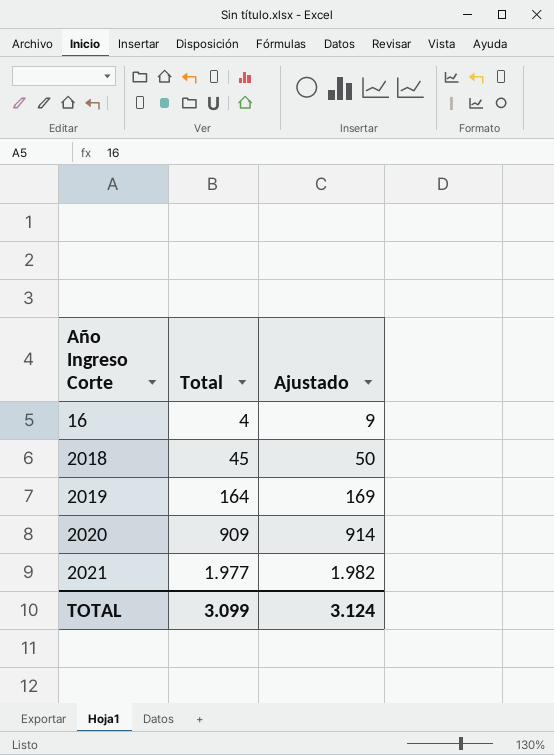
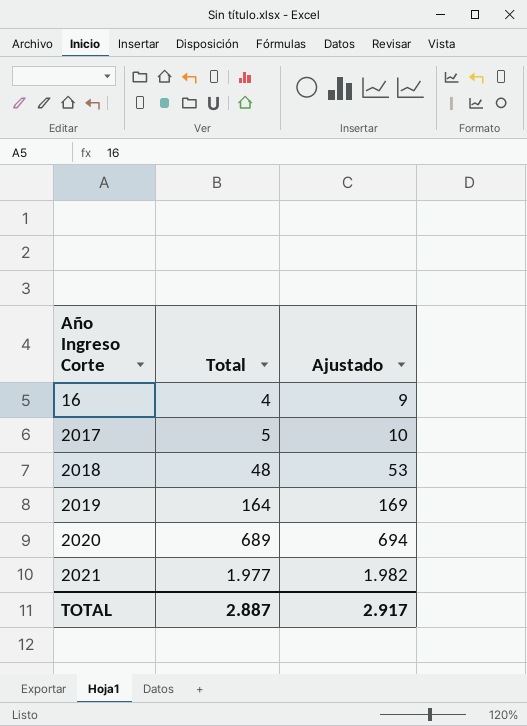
row 2017: none -> 5 | 10
2018 | Total: 45 -> 48
2018 | Ajustado: 50 -> 53
2020 | Total: 909 -> 689
2020 | Ajustado: 914 -> 694
TOTAL | Total: 3.099 -> 2.887
TOTAL | Ajustado: 3.124 -> 2.917

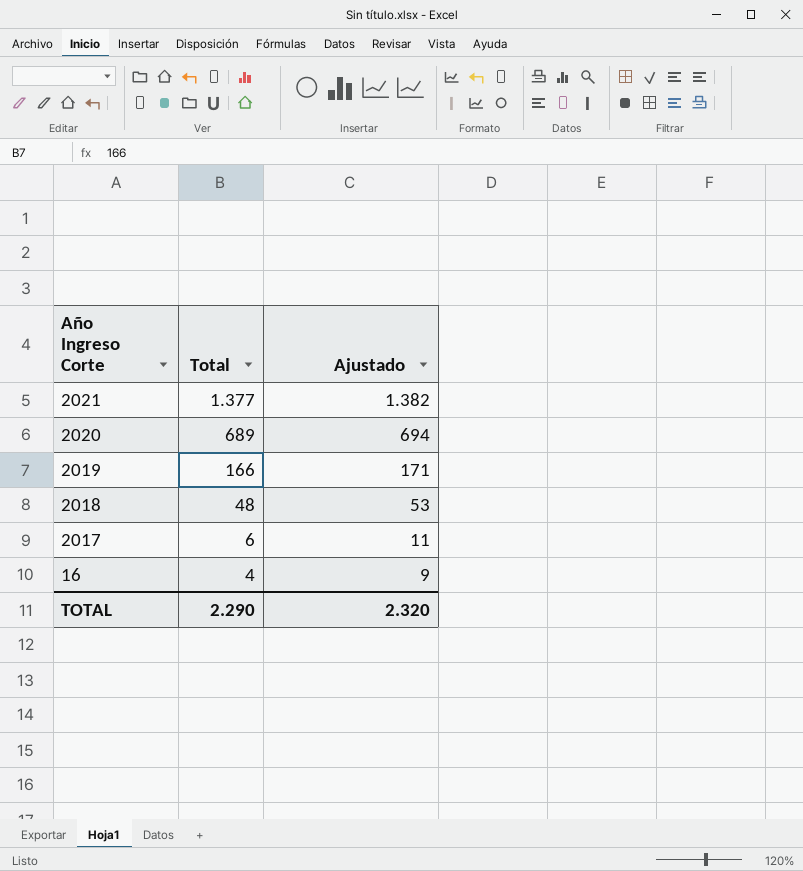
row order: Año Ingreso Corte ascending -> Año Ingreso Corte descending
2021 | Total: 1.977 -> 1.377
2021 | Ajustado: 1.982 -> 1.382
2019 | Total: 164 -> 166
2019 | Ajustado: 169 -> 171
2017 | Total: 5 -> 6
2017 | Ajustado: 10 -> 11
TOTAL | Total: 2.887 -> 2.290
TOTAL | Ajustado: 2.917 -> 2.320

